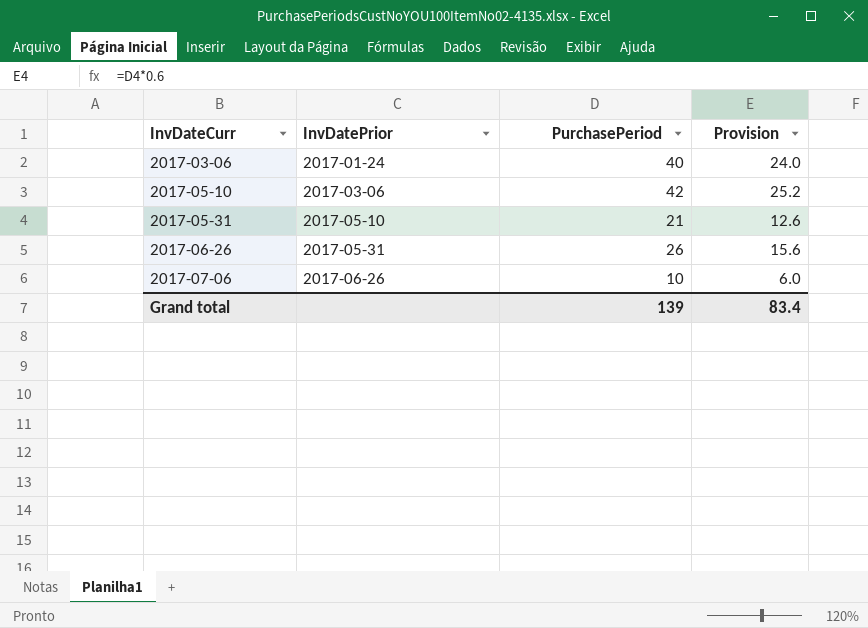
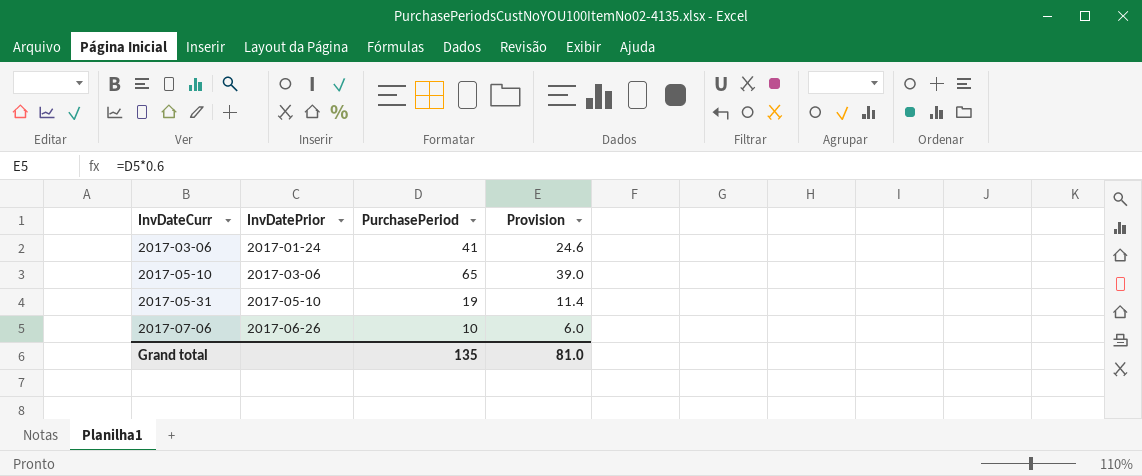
row 2017-06-26: 2017-05-31 | 26 | 15.6 -> none
2017-03-06 | PurchasePeriod: 40 -> 41
2017-03-06 | Provision: 24.0 -> 24.6
2017-05-10 | PurchasePeriod: 42 -> 65
2017-05-10 | Provision: 25.2 -> 39.0
2017-05-31 | PurchasePeriod: 21 -> 19
2017-05-31 | Provision: 12.6 -> 11.4
Grand total | PurchasePeriod: 139 -> 135
Grand total | Provision: 83.4 -> 81.0

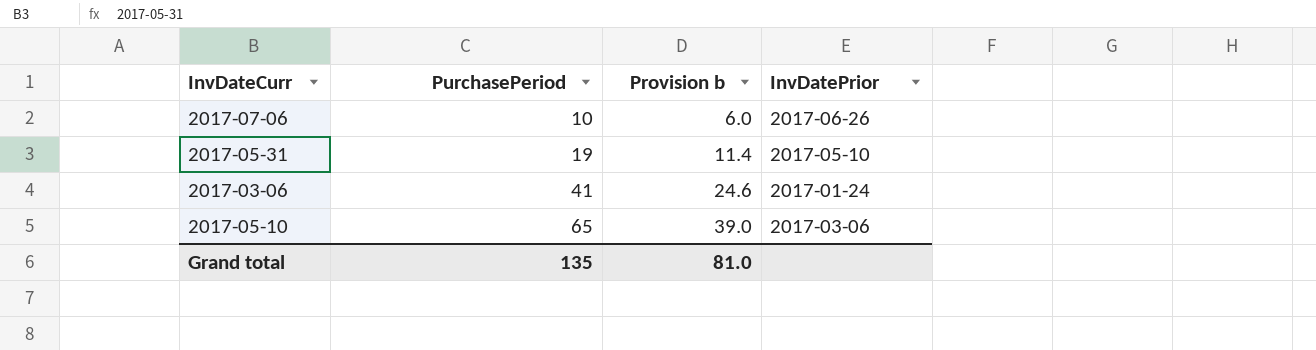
row order: InvDateCurr ascending -> PurchasePeriod ascending
column name: Provision -> Provision b
column InvDatePrior | position: 2 -> 4

